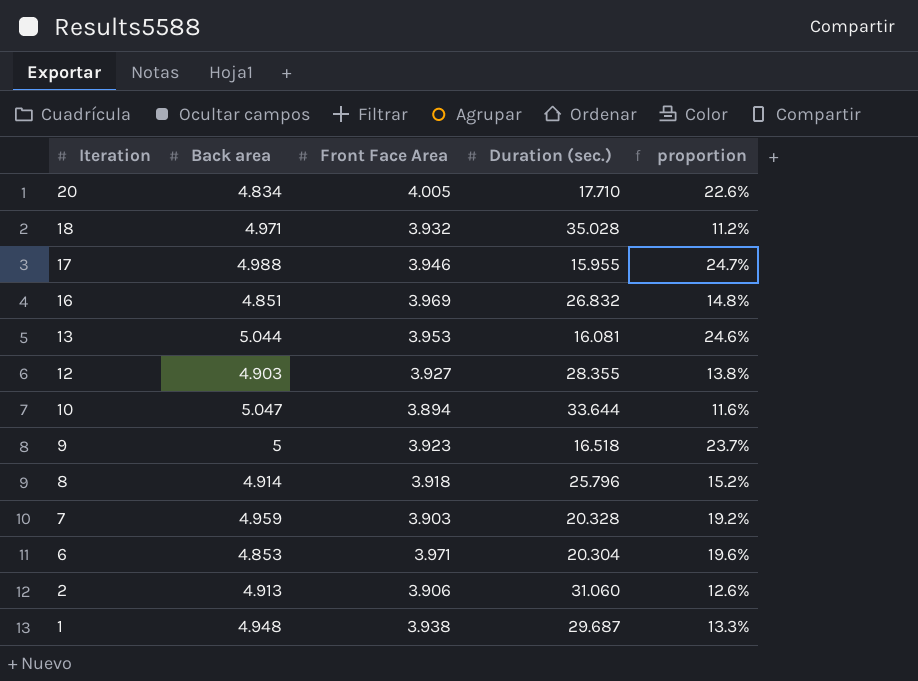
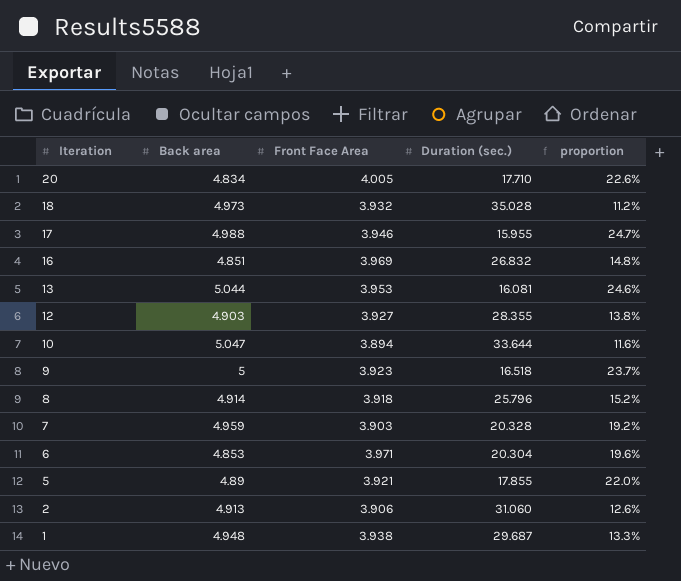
18 | Back area: 4.971 -> 4.973
row 5: none -> 4.89 | 3.921 | 17.855 | 22.0%

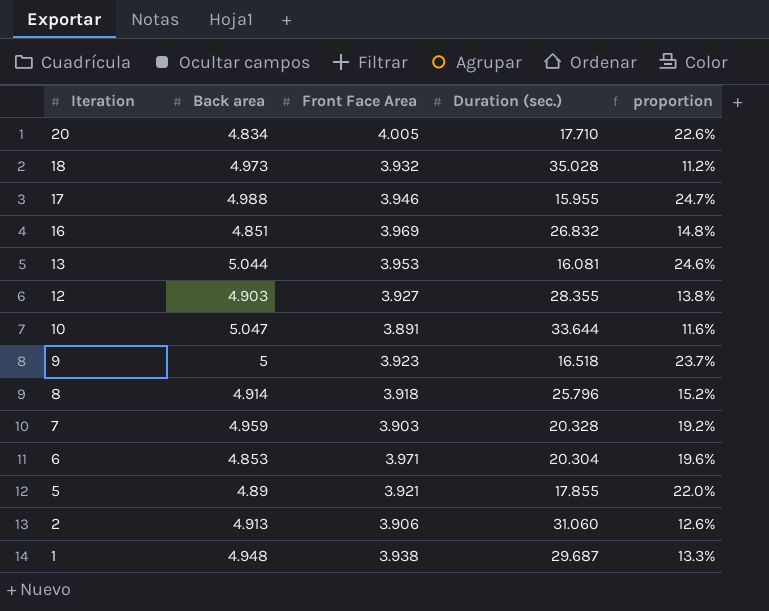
10 | Front Face Area: 3.894 -> 3.891

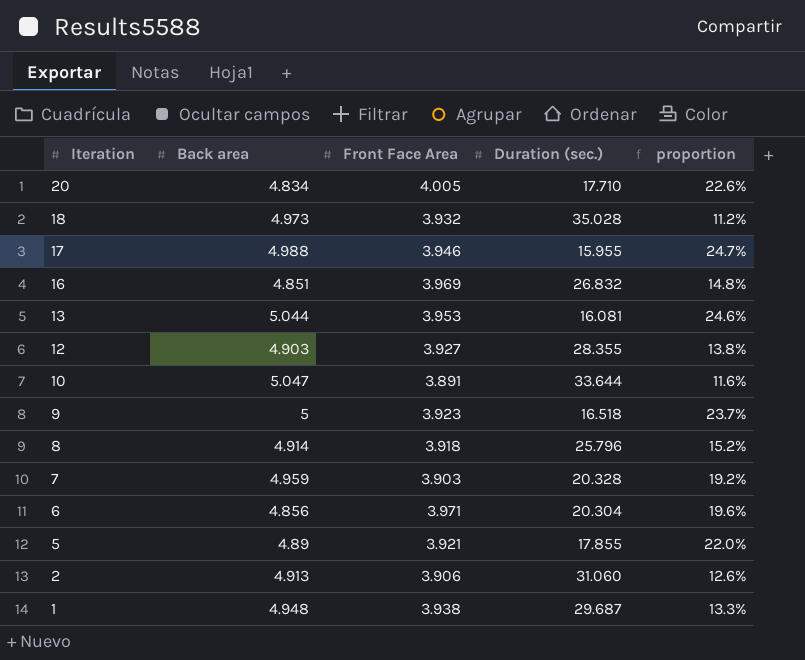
6 | Back area: 4.853 -> 4.856

